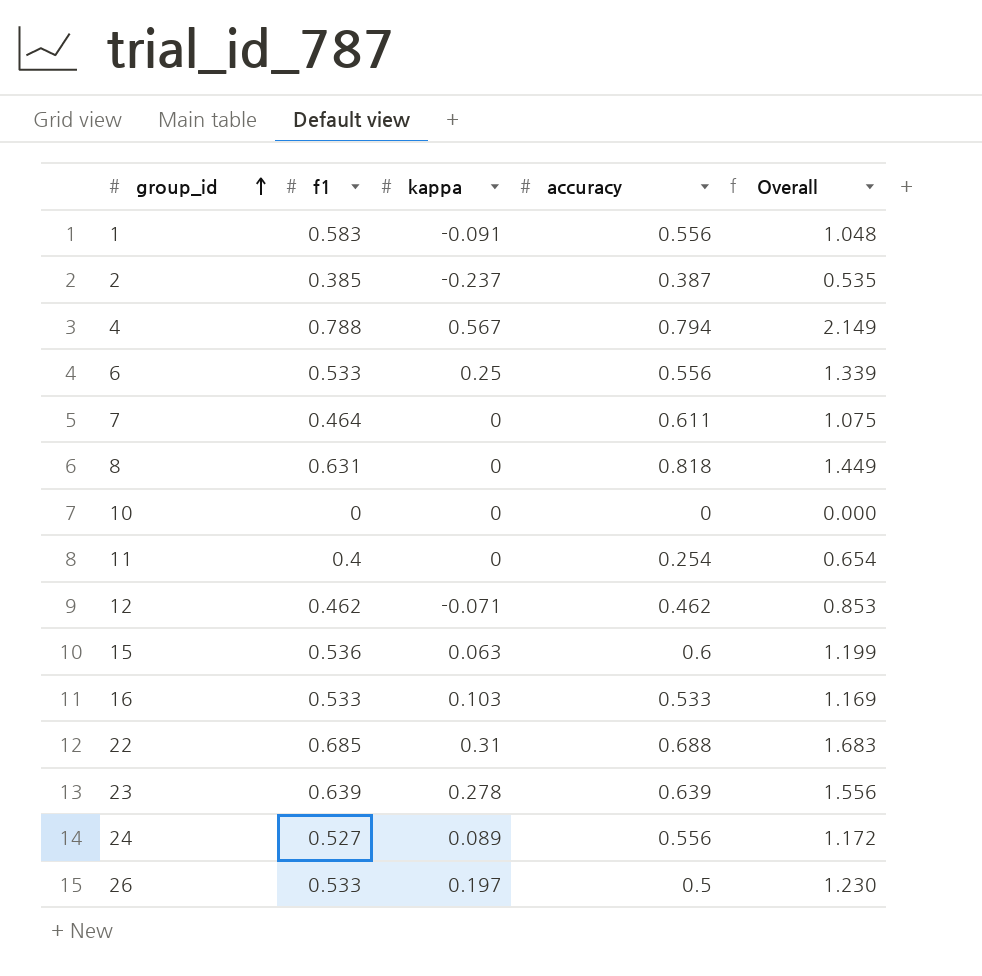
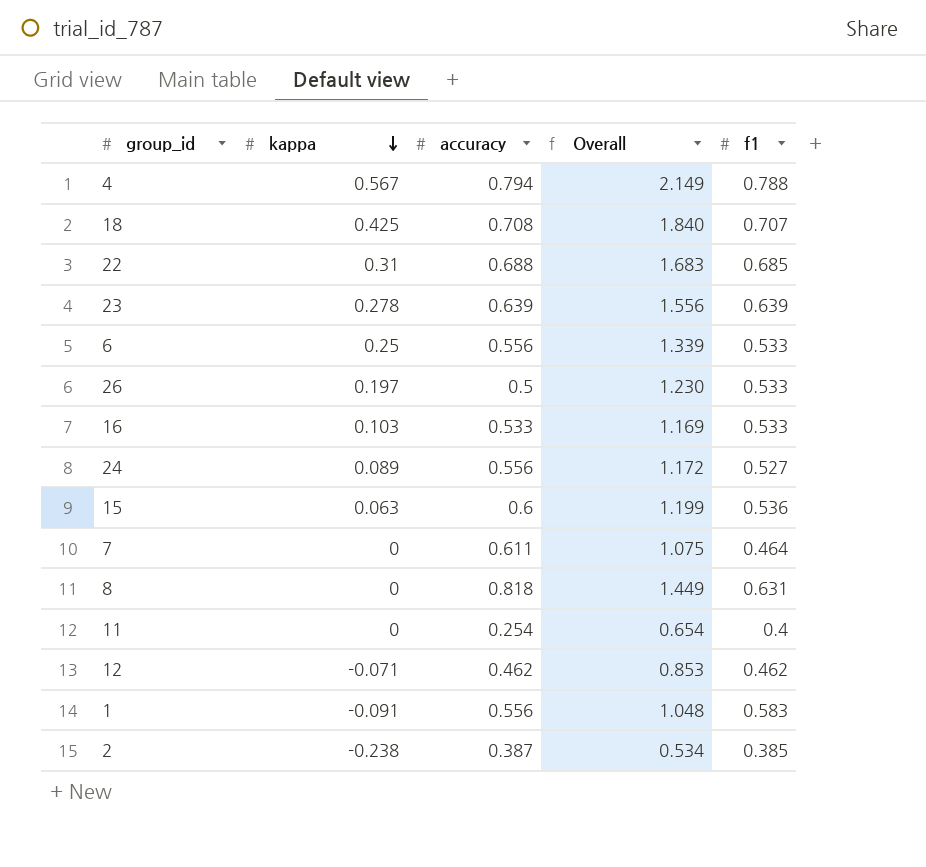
row order: group_id ascending -> kappa descending
column f1 | position: 2 -> 5
row 10: 0 | 0 | 0 | 0.000 -> none
row 18: none -> 0.425 | 0.708 | 1.840 | 0.707
2 | kappa: -0.237 -> -0.238
2 | Overall: 0.535 -> 0.534

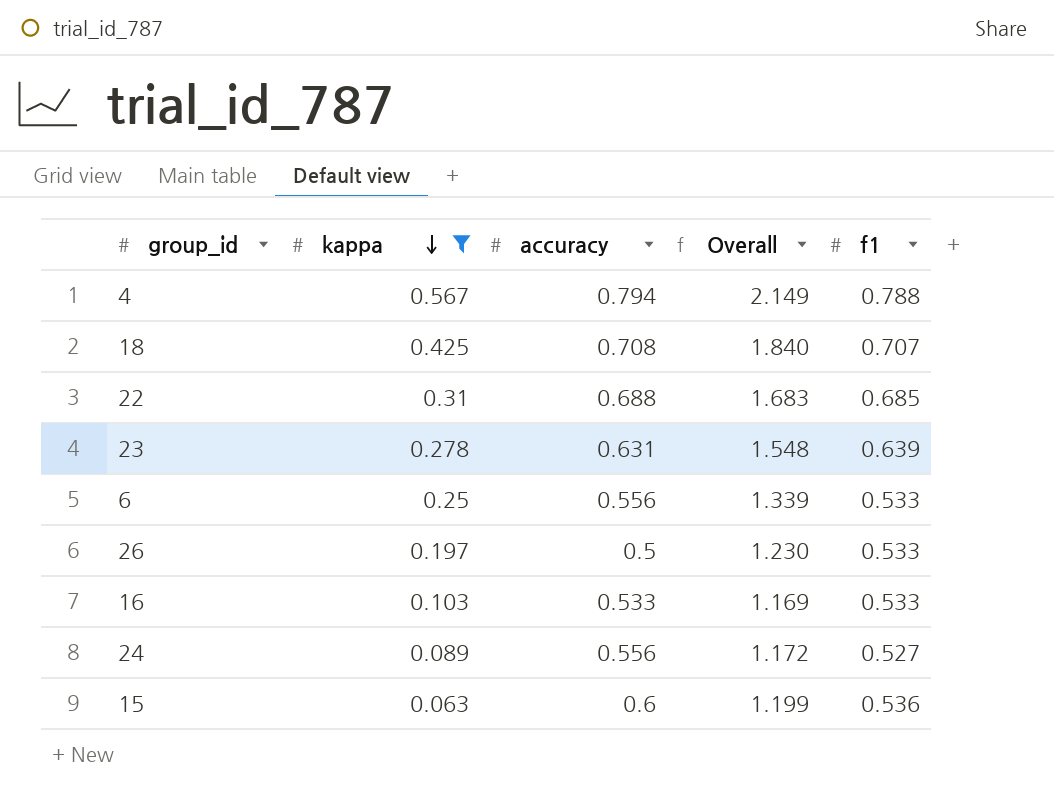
filter: none -> kappa >= 0.063
23 | accuracy: 0.639 -> 0.631
23 | Overall: 1.556 -> 1.548

